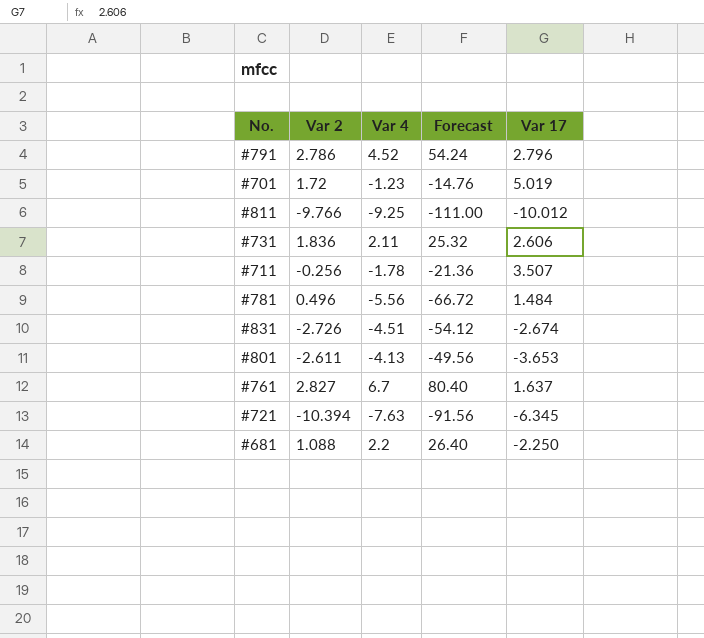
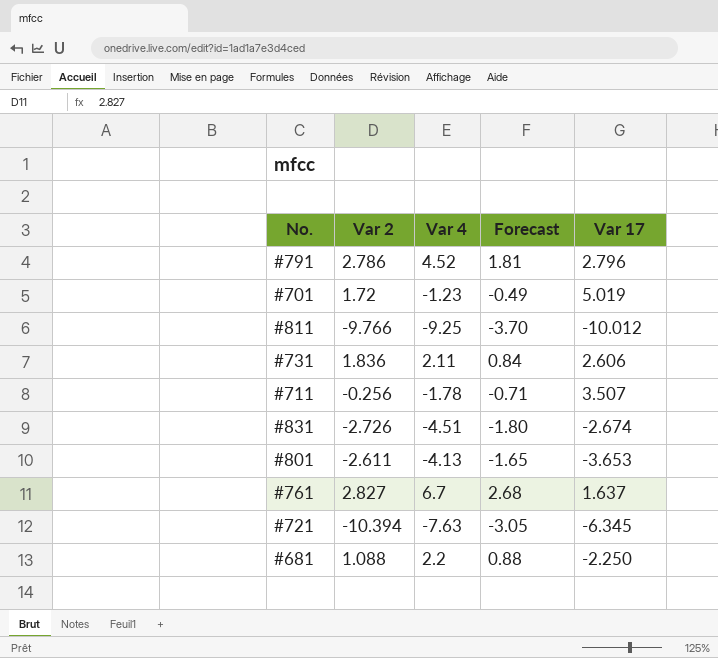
column Forecast | formula: [Var 4] * 12 -> [Var 4] * 0.4
row #781: 0.496 | -5.56 | -66.72 | 1.484 -> none

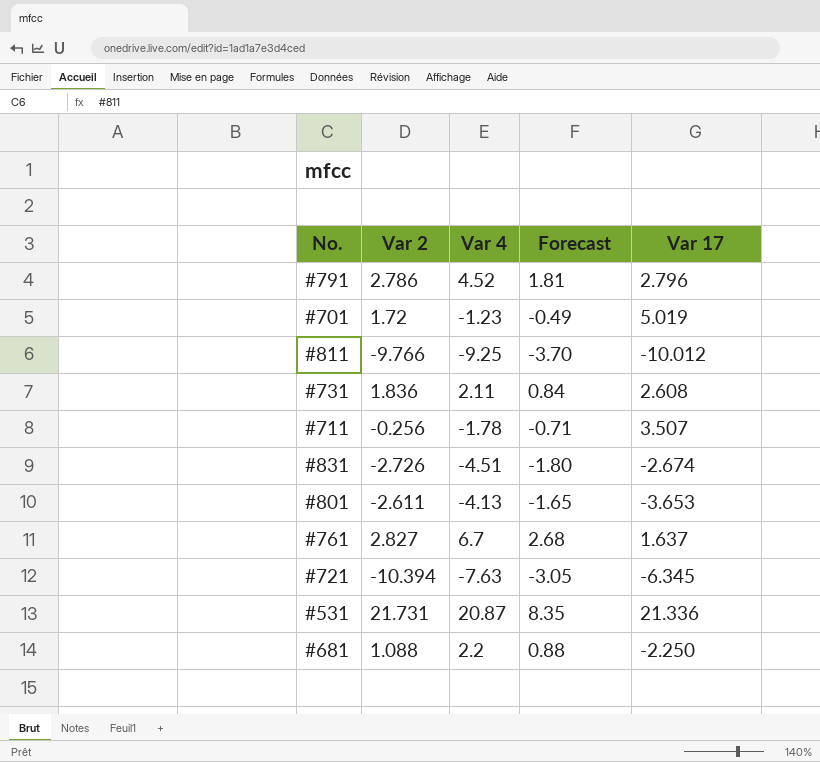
#731 | Var 17: 2.606 -> 2.608
row #531: none -> 21.731 | 20.87 | 8.35 | 21.336

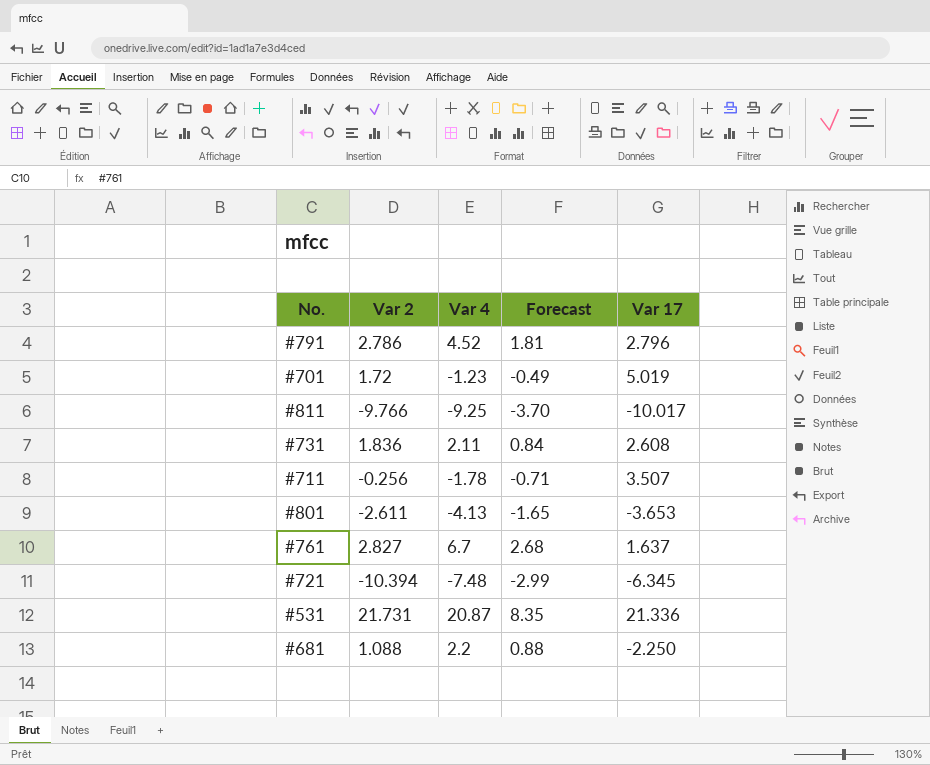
row #831: -2.726 | -4.51 | -1.80 | -2.674 -> none
#811 | Var 17: -10.012 -> -10.017
#721 | Var 4: -7.63 -> -7.48
#721 | Forecast: -3.05 -> -2.99

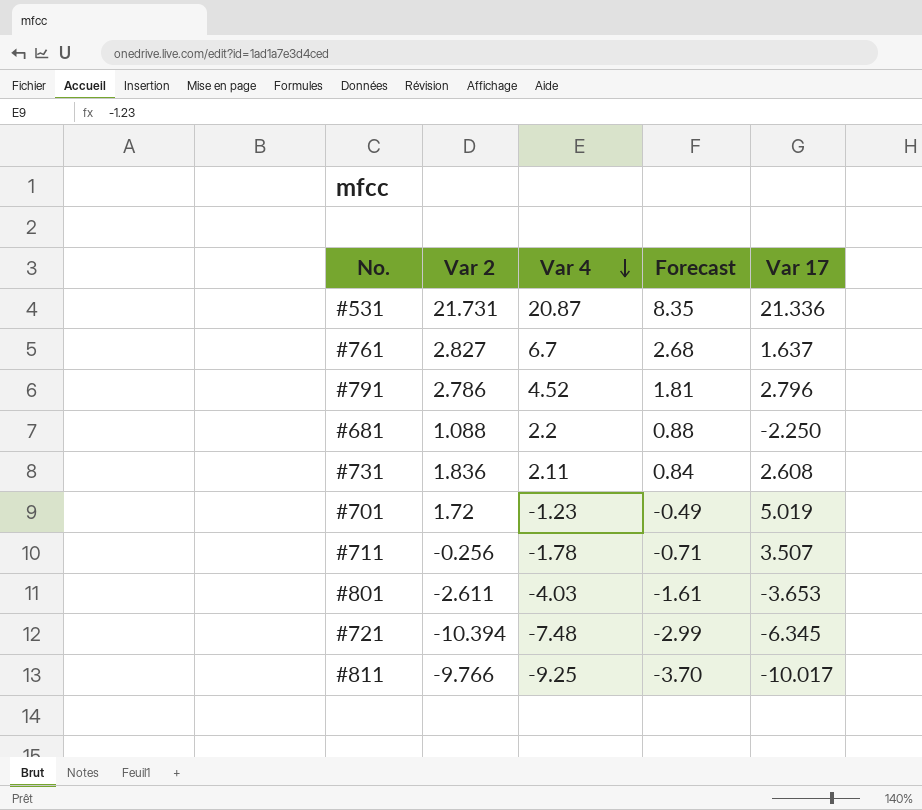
row order: none -> Var 4 descending
#801 | Var 4: -4.13 -> -4.03
#801 | Forecast: -1.65 -> -1.61

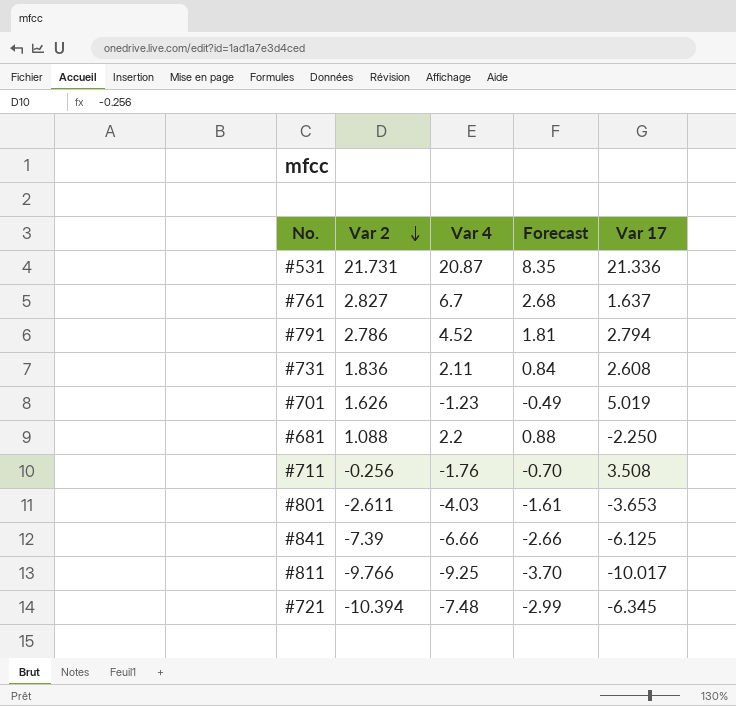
row order: Var 4 descending -> Var 2 descending
#791 | Var 17: 2.796 -> 2.794
#701 | Var 2: 1.72 -> 1.626
#711 | Var 4: -1.78 -> -1.76
#711 | Forecast: -0.71 -> -0.70
#711 | Var 17: 3.507 -> 3.508
row #841: none -> -7.39 | -6.66 | -2.66 | -6.125

